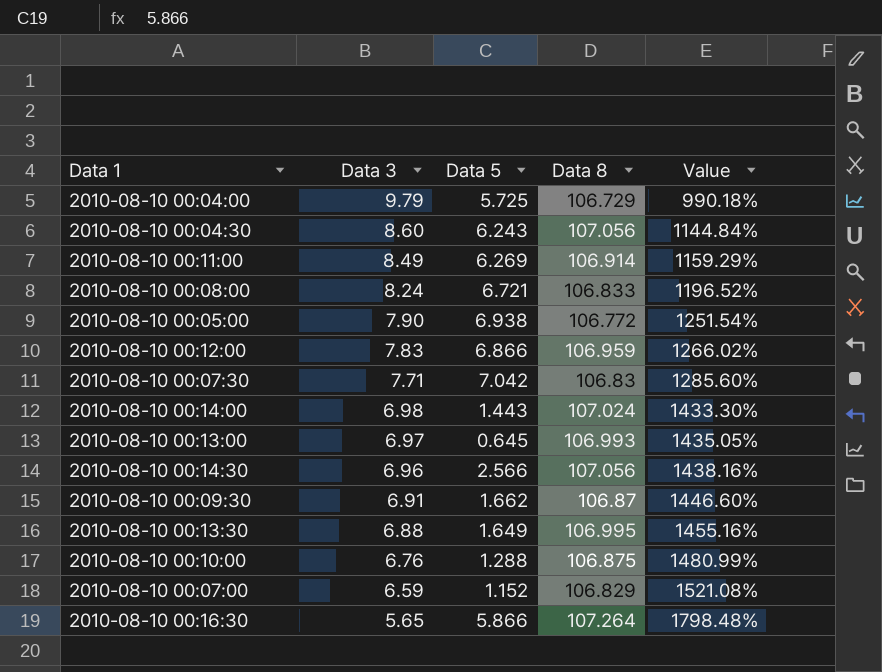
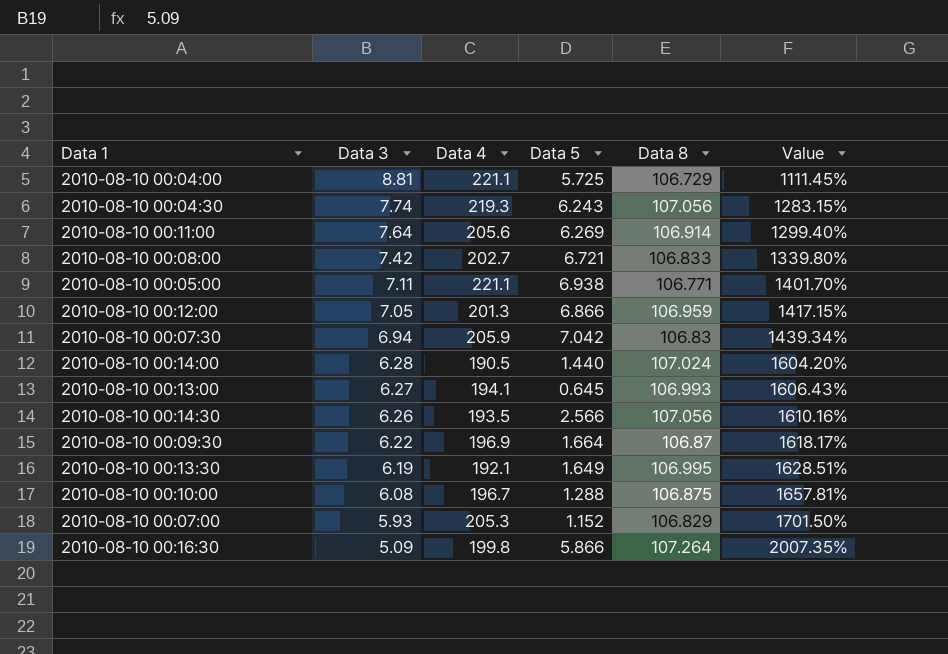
column Data 4 | position: none -> 3
2010-08-10 00:04:00 | Data 3: 9.79 -> 8.81
2010-08-10 00:04:00 | Value: 990.18% -> 1111.45%
2010-08-10 00:04:30 | Data 3: 8.60 -> 7.74
2010-08-10 00:04:30 | Value: 1144.84% -> 1283.15%
2010-08-10 00:11:00 | Data 3: 8.49 -> 7.64
2010-08-10 00:11:00 | Value: 1159.29% -> 1299.40%
2010-08-10 00:08:00 | Data 3: 8.24 -> 7.42
2010-08-10 00:08:00 | Value: 1196.52% -> 1339.80%
2010-08-10 00:05:00 | Data 3: 7.90 -> 7.11
2010-08-10 00:05:00 | Data 8: 106.772 -> 106.771
2010-08-10 00:05:00 | Value: 1251.54% -> 1401.70%
2010-08-10 00:12:00 | Data 3: 7.83 -> 7.05
2010-08-10 00:12:00 | Value: 1266.02% -> 1417.15%
2010-08-10 00:07:30 | Data 3: 7.71 -> 6.94
2010-08-10 00:07:30 | Value: 1285.60% -> 1439.34%
2010-08-10 00:14:00 | Data 3: 6.98 -> 6.28
2010-08-10 00:14:00 | Data 5: 1.443 -> 1.440
2010-08-10 00:14:00 | Value: 1433.30% -> 1604.20%
2010-08-10 00:13:00 | Data 3: 6.97 -> 6.27
2010-08-10 00:13:00 | Value: 1435.05% -> 1606.43%
2010-08-10 00:14:30 | Data 3: 6.96 -> 6.26
2010-08-10 00:14:30 | Value: 1438.16% -> 1610.16%
2010-08-10 00:09:30 | Data 3: 6.91 -> 6.22
2010-08-10 00:09:30 | Data 5: 1.662 -> 1.664
2010-08-10 00:09:30 | Value: 1446.60% -> 1618.17%
2010-08-10 00:13:30 | Data 3: 6.88 -> 6.19
2010-08-10 00:13:30 | Value: 1455.16% -> 1628.51%
2010-08-10 00:10:00 | Data 3: 6.76 -> 6.08
2010-08-10 00:10:00 | Value: 1480.99% -> 1657.81%
2010-08-10 00:07:00 | Data 3: 6.59 -> 5.93
2010-08-10 00:07:00 | Value: 1521.08% -> 1701.50%
2010-08-10 00:16:30 | Data 3: 5.65 -> 5.09
2010-08-10 00:16:30 | Value: 1798.48% -> 2007.35%

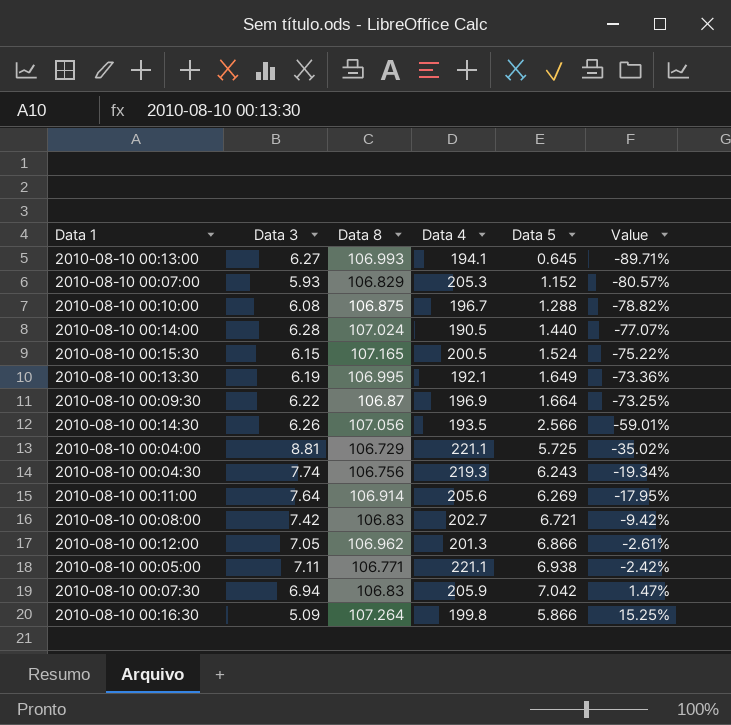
row order: Data 3 descending -> Value ascending
column Data 8 | position: 5 -> 3
column Value | formula: ([Data 8] - [Data 3]) / [Data 3] -> ([Data 5] - [Data 3]) / [Data 3]
row 2010-08-10 00:15:30: none -> 6.15 | 107.165 | 200.5 | 1.524 | -75.22%
2010-08-10 00:04:30 | Data 8: 107.056 -> 106.756
2010-08-10 00:08:00 | Data 8: 106.833 -> 106.83
2010-08-10 00:12:00 | Data 8: 106.959 -> 106.962

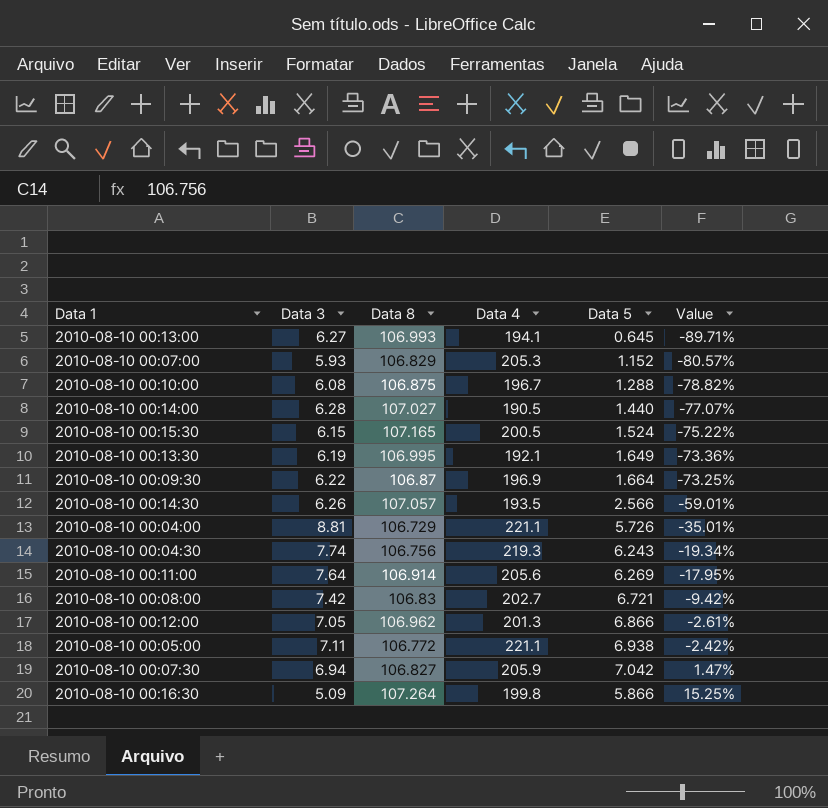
2010-08-10 00:14:00 | Data 8: 107.024 -> 107.027
2010-08-10 00:14:30 | Data 8: 107.056 -> 107.057
2010-08-10 00:04:00 | Data 5: 5.725 -> 5.726
2010-08-10 00:04:00 | Value: -35.02% -> -35.01%
2010-08-10 00:05:00 | Data 8: 106.771 -> 106.772
2010-08-10 00:07:30 | Data 8: 106.83 -> 106.827

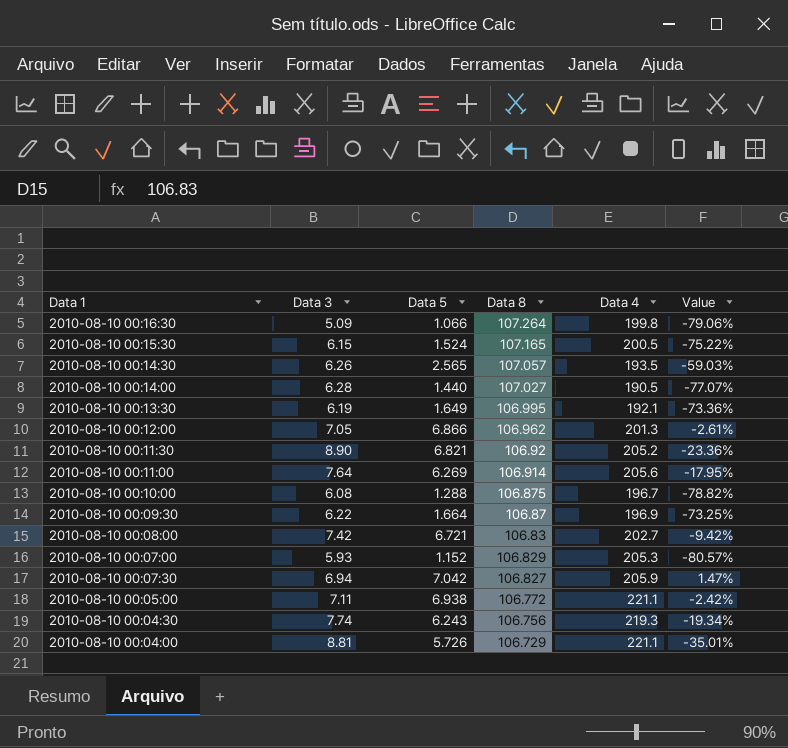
row order: Value ascending -> Data 8 descending
column Data 5 | position: 5 -> 3
row 2010-08-10 00:13:00: 6.27 | 106.993 | 194.1 | 0.645 | -89.71% -> none
2010-08-10 00:16:30 | Data 5: 5.866 -> 1.066
2010-08-10 00:16:30 | Value: 15.25% -> -79.06%
2010-08-10 00:14:30 | Data 5: 2.566 -> 2.565
2010-08-10 00:14:30 | Value: -59.01% -> -59.03%
row 2010-08-10 00:11:30: none -> 8.90 | 6.821 | 106.92 | 205.2 | -23.36%

